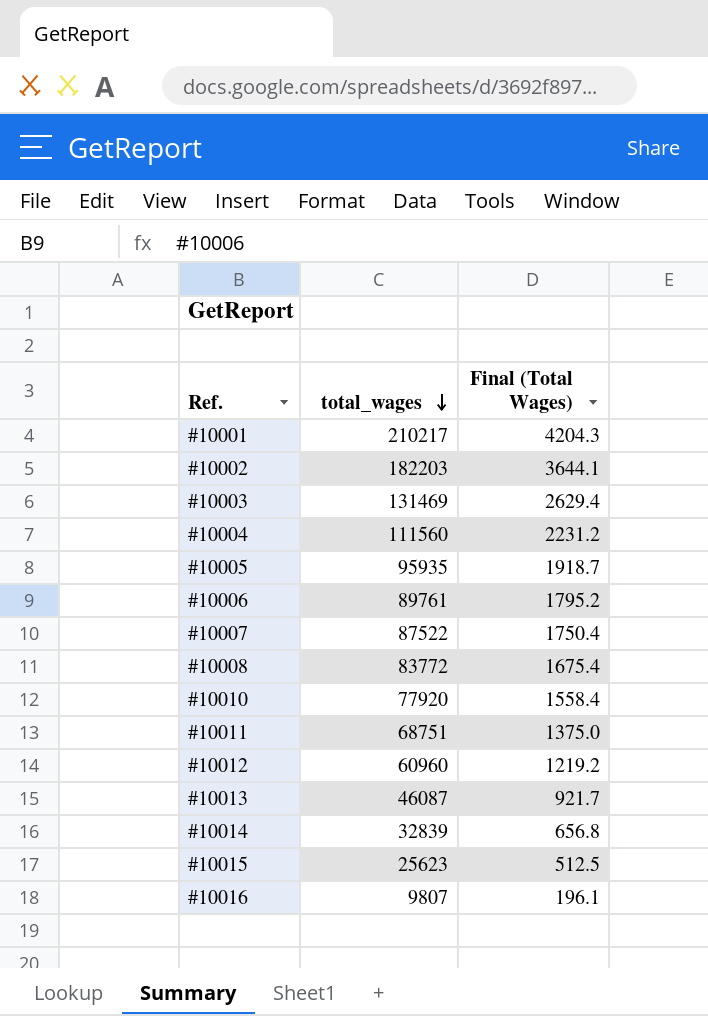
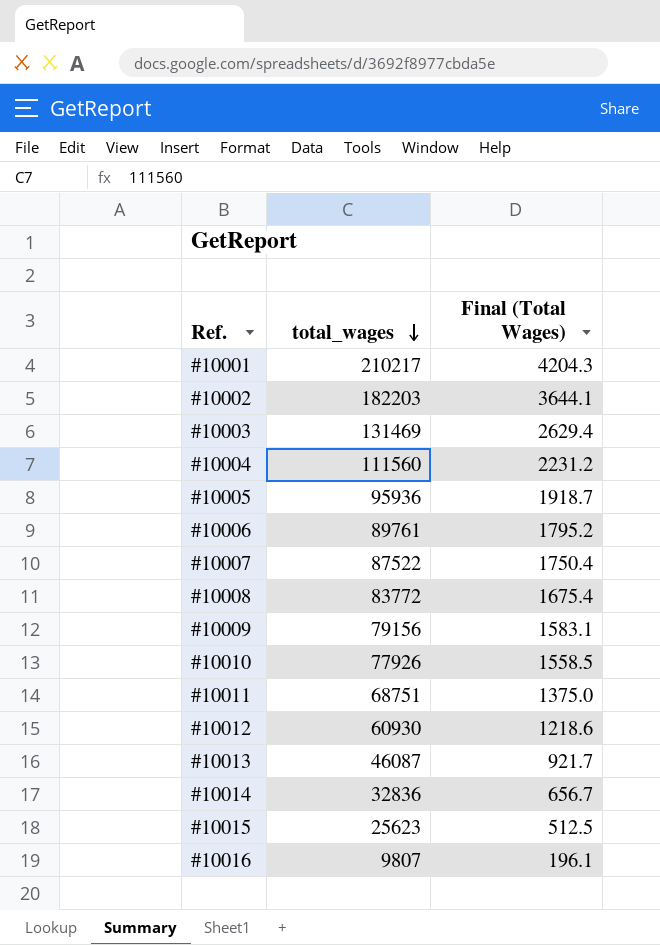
#10005 | total_wages: 95935 -> 95936
row #10009: none -> 79156 | 1583.1
#10010 | total_wages: 77920 -> 77926
#10010 | Final (Total Wages): 1558.4 -> 1558.5
#10012 | total_wages: 60960 -> 60930
#10012 | Final (Total Wages): 1219.2 -> 1218.6
#10014 | total_wages: 32839 -> 32836
#10014 | Final (Total Wages): 656.8 -> 656.7

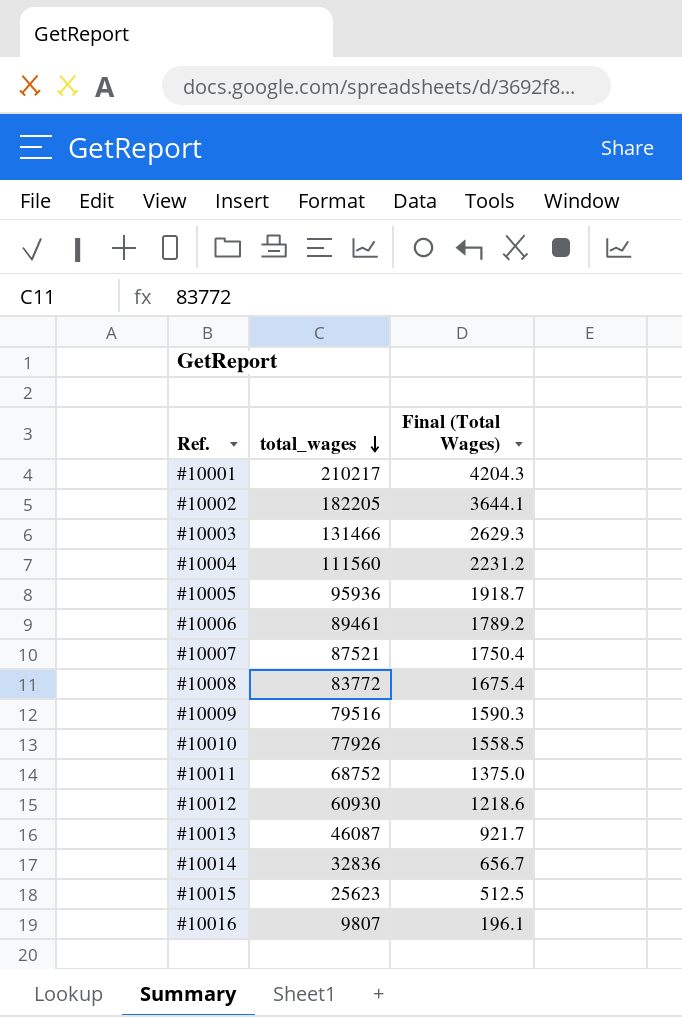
#10002 | total_wages: 182203 -> 182205
#10003 | total_wages: 131469 -> 131466
#10003 | Final (Total Wages): 2629.4 -> 2629.3
#10006 | total_wages: 89761 -> 89461
#10006 | Final (Total Wages): 1795.2 -> 1789.2
#10007 | total_wages: 87522 -> 87521
#10009 | total_wages: 79156 -> 79516
#10009 | Final (Total Wages): 1583.1 -> 1590.3
#10011 | total_wages: 68751 -> 68752

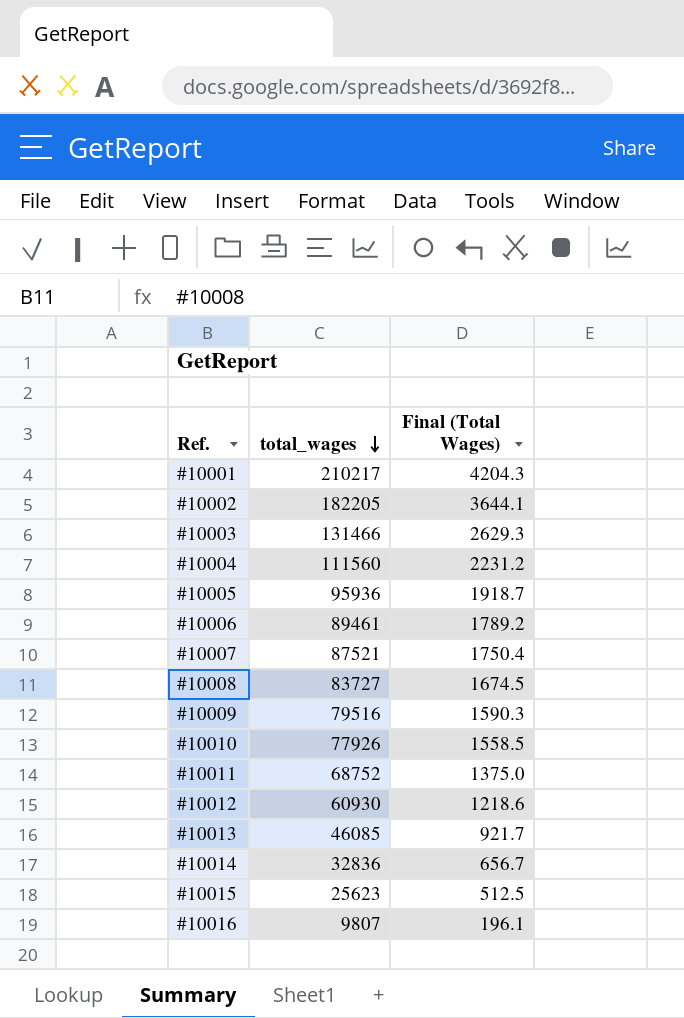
#10008 | total_wages: 83772 -> 83727
#10008 | Final (Total Wages): 1675.4 -> 1674.5
#10013 | total_wages: 46087 -> 46085

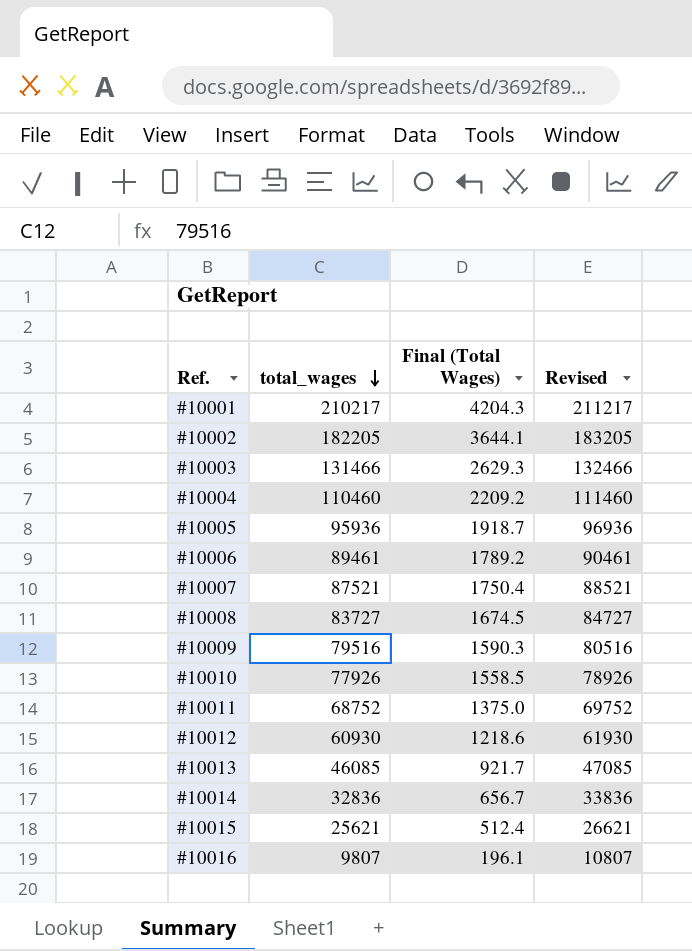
column Revised | formula: none -> [total_wages] + 1000
#10004 | total_wages: 111560 -> 110460
#10004 | Final (Total Wages): 2231.2 -> 2209.2
#10015 | total_wages: 25623 -> 25621
#10015 | Final (Total Wages): 512.5 -> 512.4

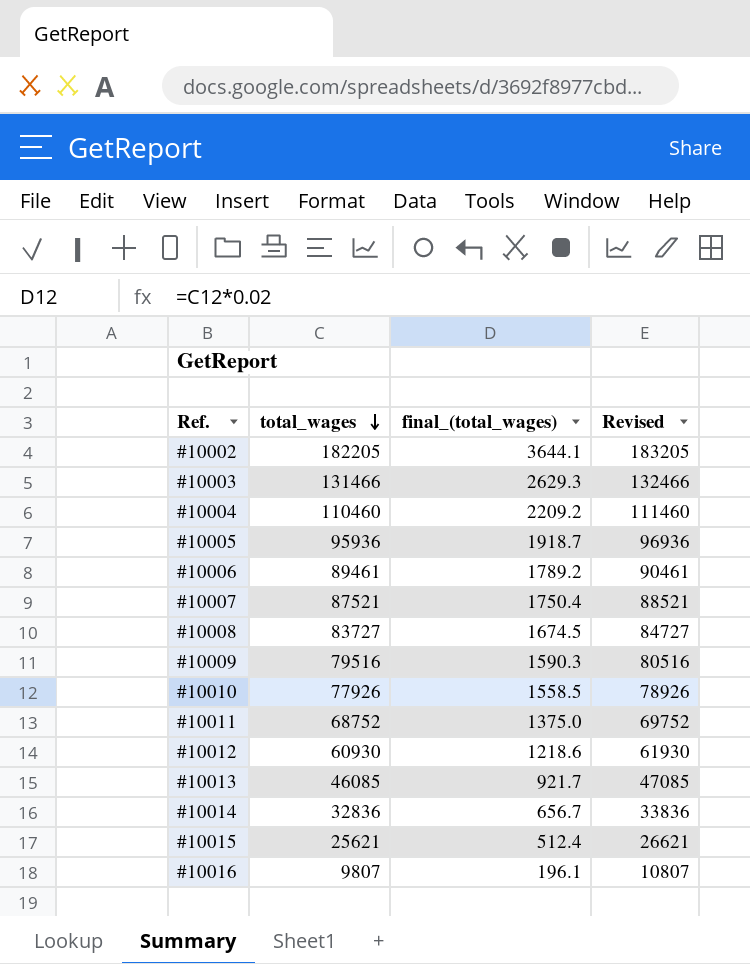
column name: Final (Total Wages) -> final_(total_wages)
row #10001: 210217 | 4204.3 | 211217 -> none

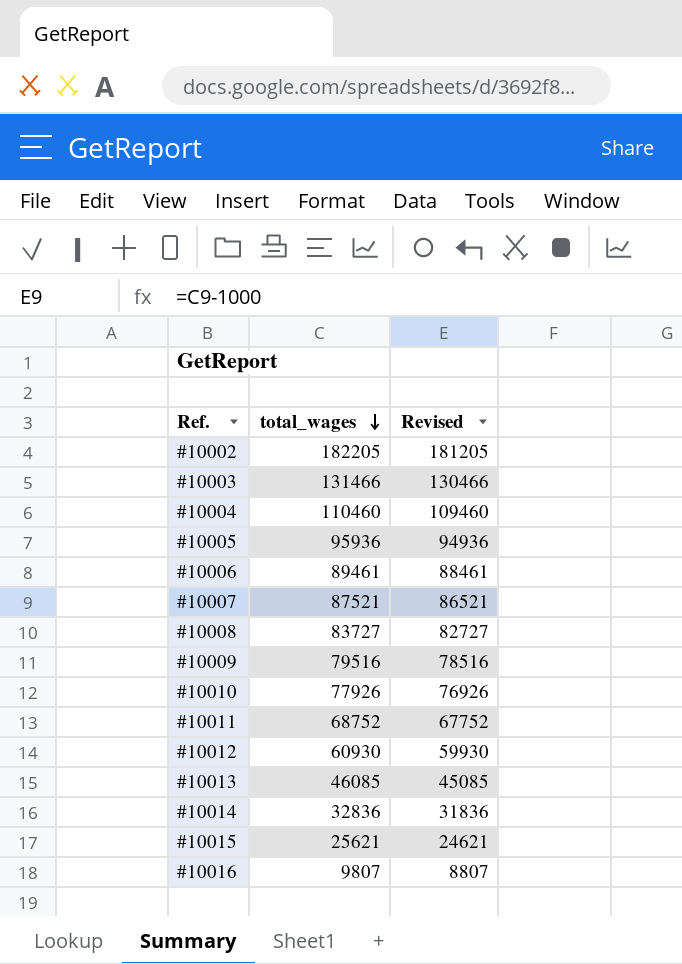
column final_(total_wages) | formula: [total_wages] * 0.02 -> none
column Revised | formula: [total_wages] + 1000 -> [total_wages] - 1000

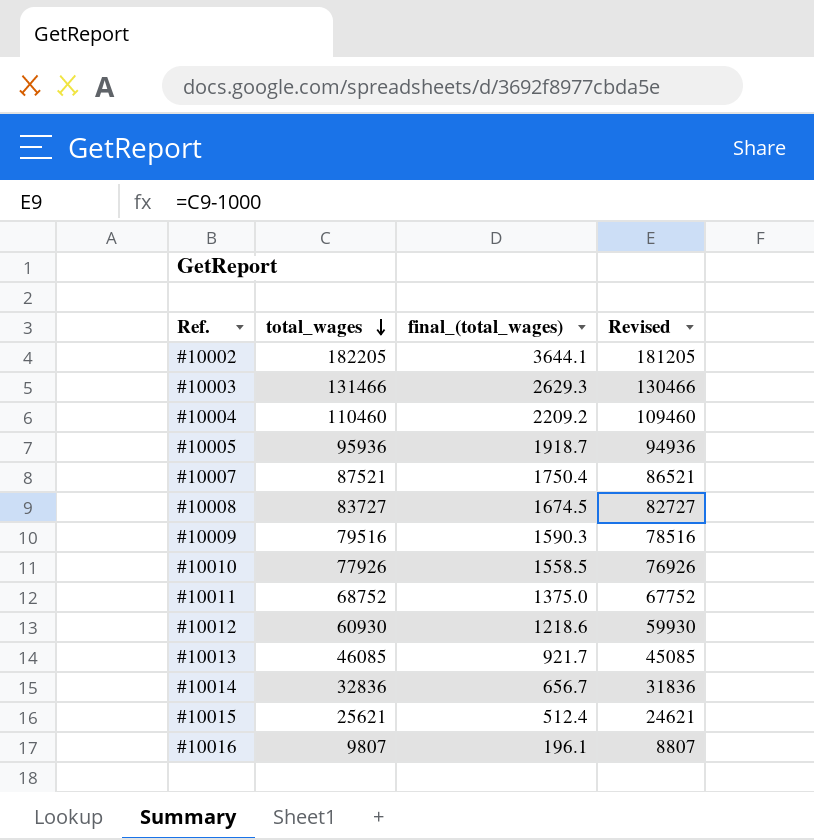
column final_(total_wages) | formula: none -> [total_wages] * 0.02
row #10006: 89461 | 88461 -> none

